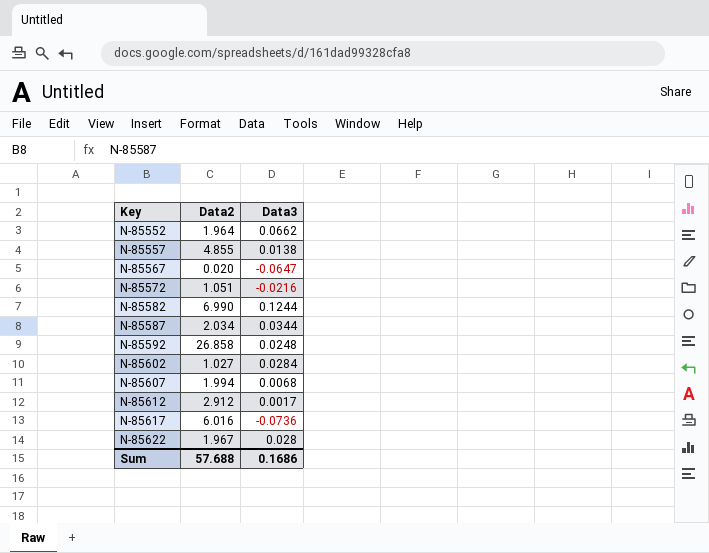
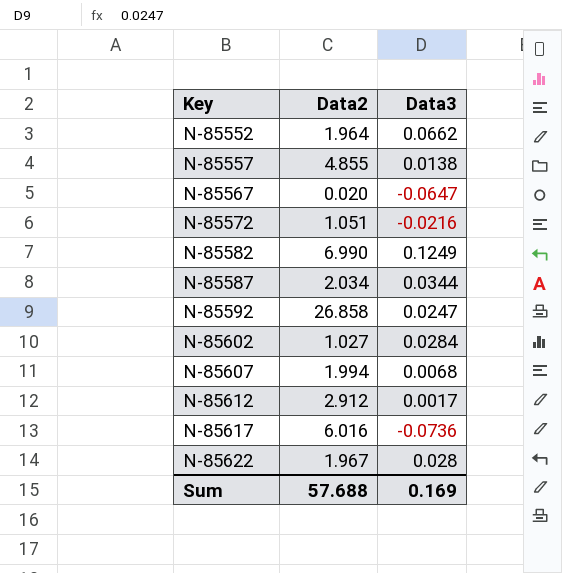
N-85582 | Data3: 0.1244 -> 0.1249
N-85592 | Data3: 0.0248 -> 0.0247
Sum | Data3: 0.1686 -> 0.169

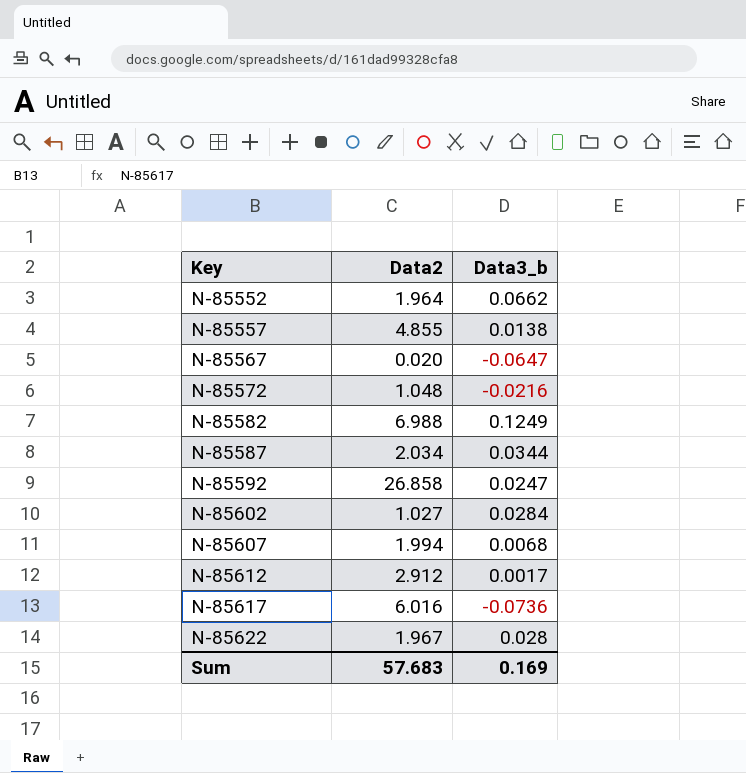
column name: Data3 -> Data3_b
N-85572 | Data2: 1.051 -> 1.048
N-85582 | Data2: 6.990 -> 6.988
Sum | Data2: 57.688 -> 57.683

